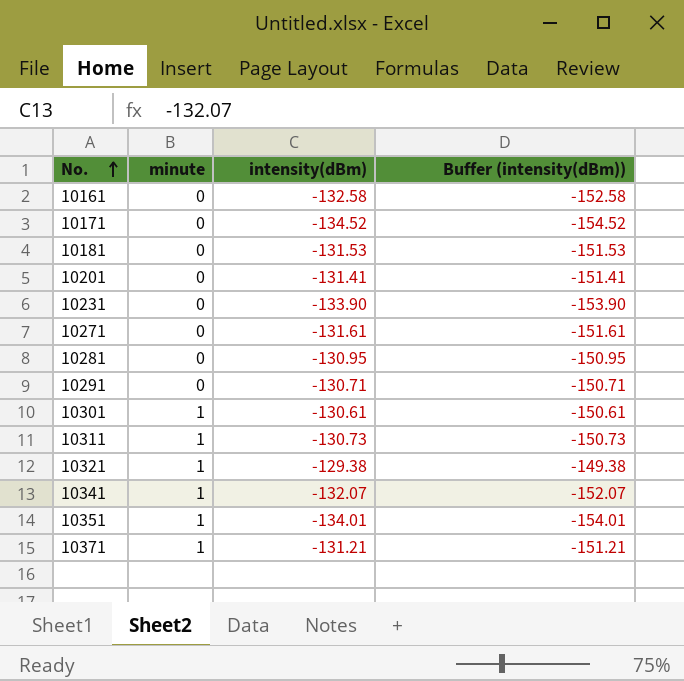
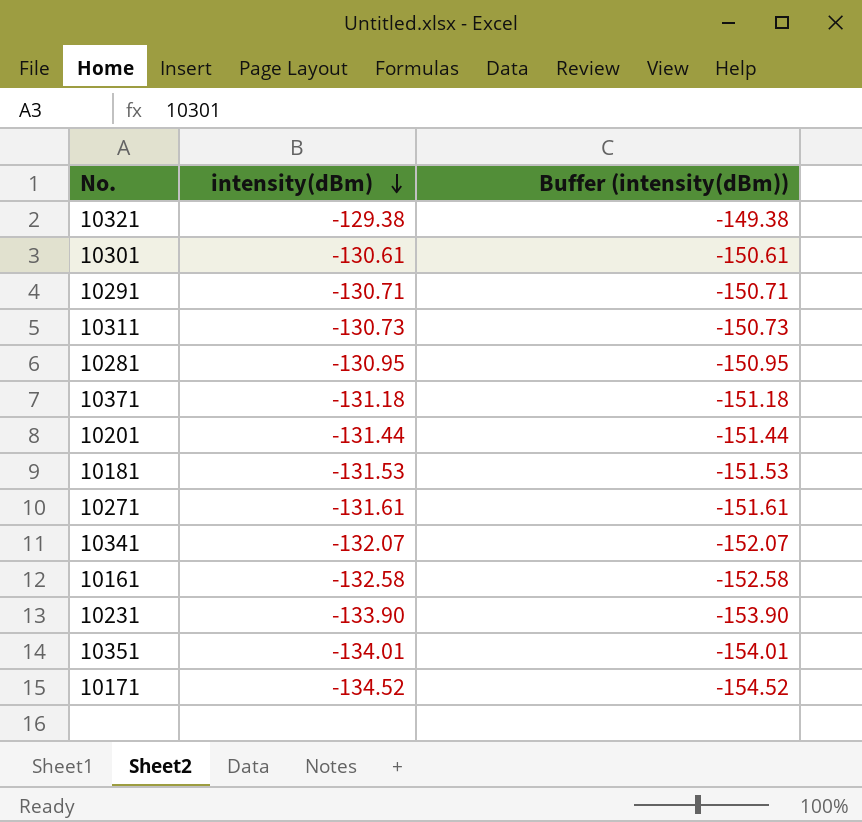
row order: No. ascending -> intensity(dBm) descending
column minute | position: 2 -> none
10371 | intensity(dBm): -131.21 -> -131.18
10371 | Buffer (intensity(dBm)): -151.21 -> -151.18
10201 | intensity(dBm): -131.41 -> -131.44
10201 | Buffer (intensity(dBm)): -151.41 -> -151.44

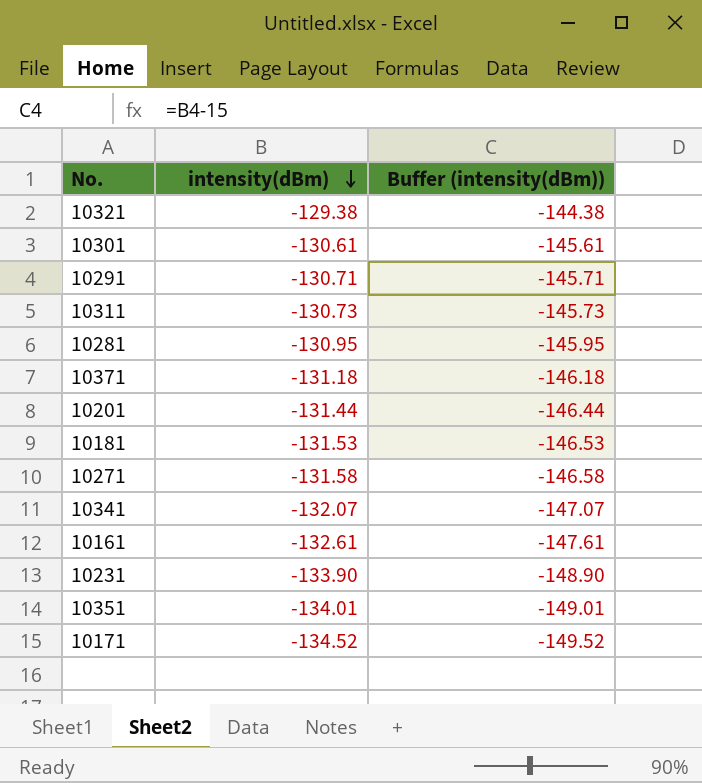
column Buffer (intensity(dBm)) | formula: [intensity(dBm)] - 20 -> [intensity(dBm)] - 15
10271 | intensity(dBm): -131.61 -> -131.58
10161 | intensity(dBm): -132.58 -> -132.61

